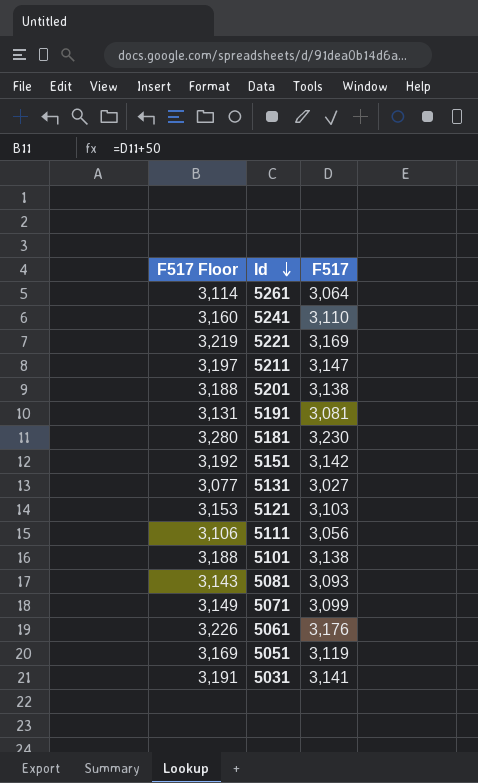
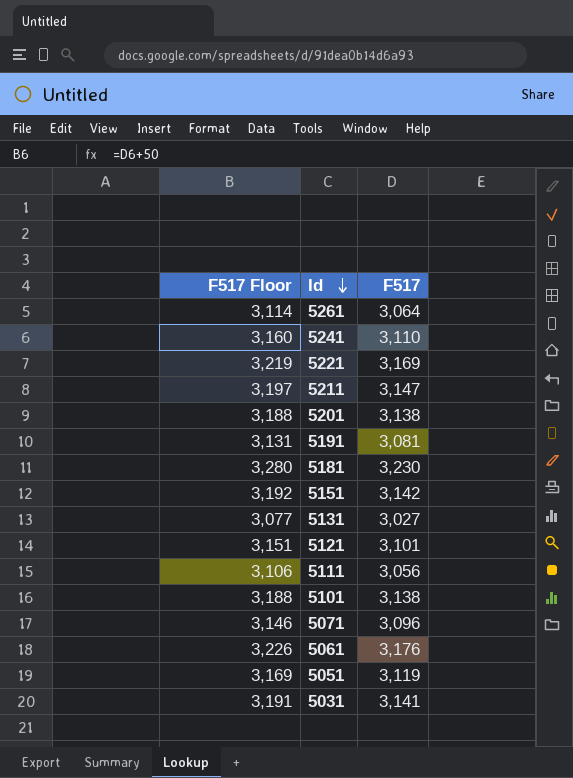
row 5081: 3,143 | 3,093 -> none
5121 | F517 Floor: 3,153 -> 3,151
5121 | F517: 3,103 -> 3,101
5071 | F517 Floor: 3,149 -> 3,146
5071 | F517: 3,099 -> 3,096

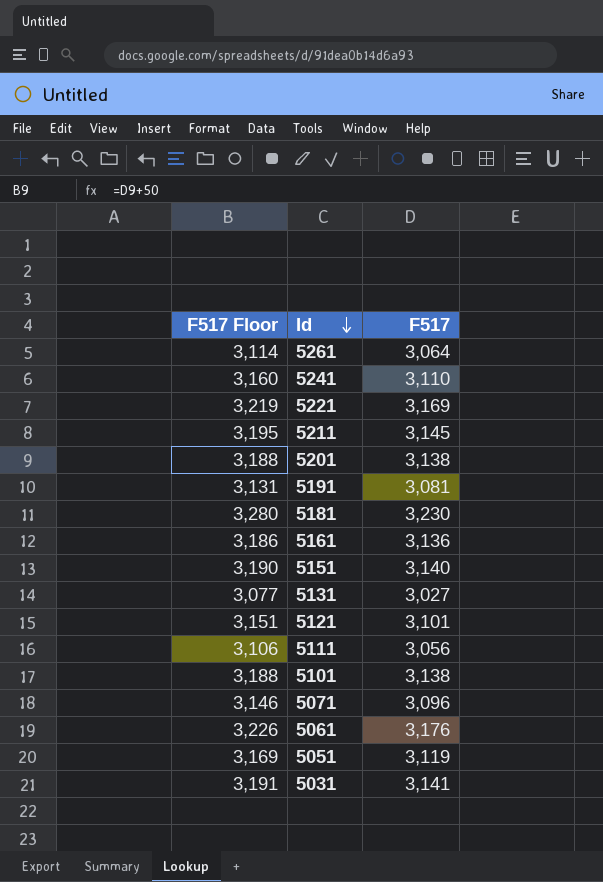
5211 | F517 Floor: 3,197 -> 3,195
5211 | F517: 3,147 -> 3,145
row 5161: none -> 3,186 | 3,136
5151 | F517 Floor: 3,192 -> 3,190
5151 | F517: 3,142 -> 3,140

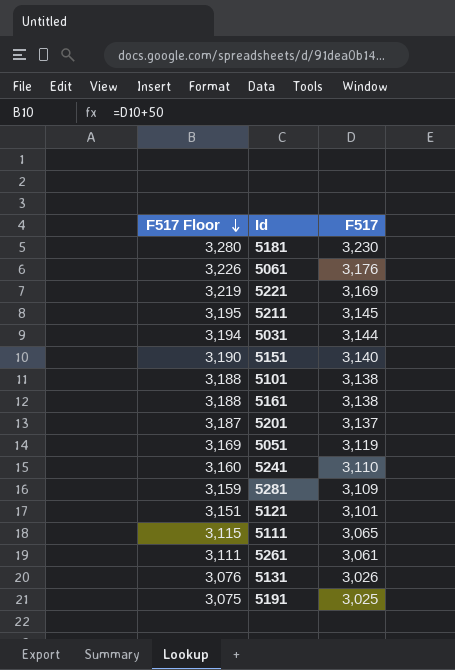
row order: Id descending -> F517 Floor descending
row 5071: 3,146 | 3,096 -> none
5031 | F517 Floor: 3,191 -> 3,194
5031 | F517: 3,141 -> 3,144
5161 | F517 Floor: 3,186 -> 3,188
5161 | F517: 3,136 -> 3,138
5201 | F517 Floor: 3,188 -> 3,187
5201 | F517: 3,138 -> 3,137
row 5281: none -> 3,159 | 3,109
5111 | F517 Floor: 3,106 -> 3,115
5111 | F517: 3,056 -> 3,065
5261 | F517 Floor: 3,114 -> 3,111
5261 | F517: 3,064 -> 3,061
5131 | F517 Floor: 3,077 -> 3,076
5131 | F517: 3,027 -> 3,026
5191 | F517 Floor: 3,131 -> 3,075
5191 | F517: 3,081 -> 3,025

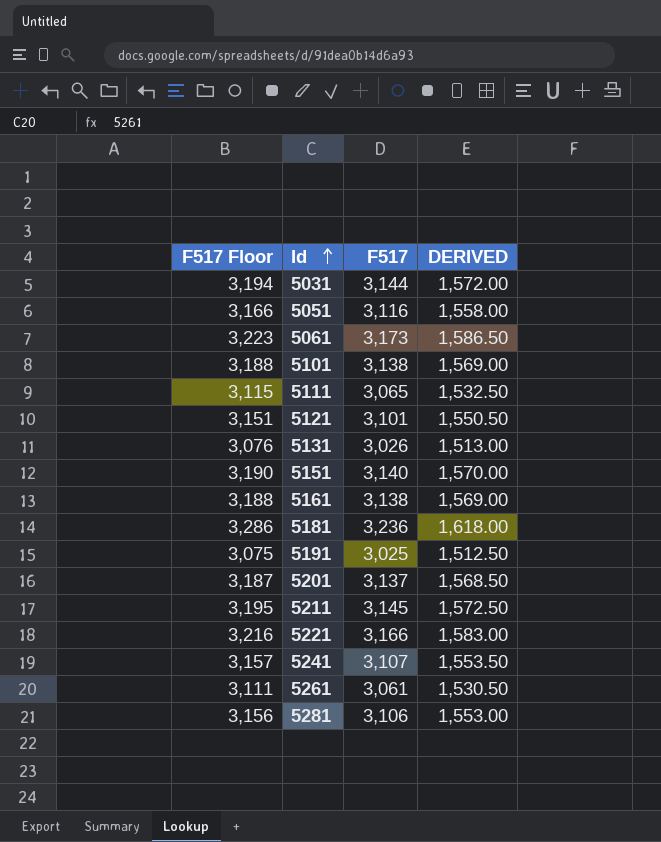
row order: F517 Floor descending -> Id ascending
column DERIVED | formula: none -> [F517] * 0.5
5051 | F517 Floor: 3,169 -> 3,166
5051 | F517: 3,119 -> 3,116
5061 | F517 Floor: 3,226 -> 3,223
5061 | F517: 3,176 -> 3,173
5181 | F517 Floor: 3,280 -> 3,286
5181 | F517: 3,230 -> 3,236
5221 | F517 Floor: 3,219 -> 3,216
5221 | F517: 3,169 -> 3,166
5241 | F517 Floor: 3,160 -> 3,157
5241 | F517: 3,110 -> 3,107
5281 | F517 Floor: 3,159 -> 3,156
5281 | F517: 3,109 -> 3,106

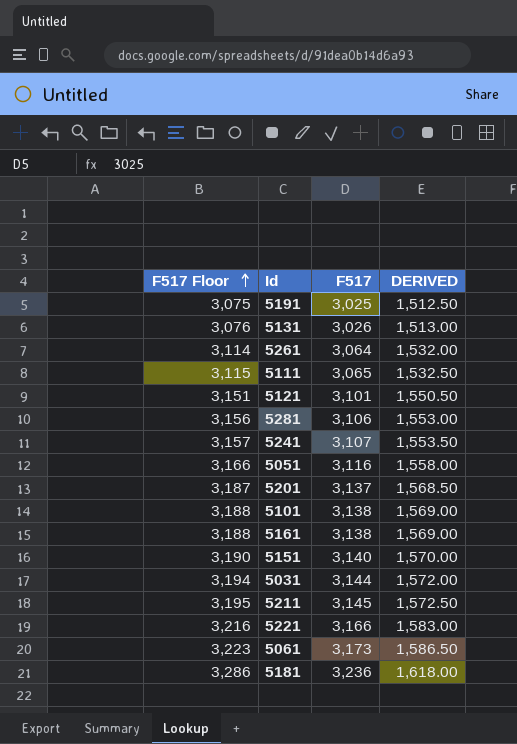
row order: Id ascending -> F517 Floor ascending
5261 | F517 Floor: 3,111 -> 3,114
5261 | F517: 3,061 -> 3,064
5261 | DERIVED: 1,530.50 -> 1,532.00

